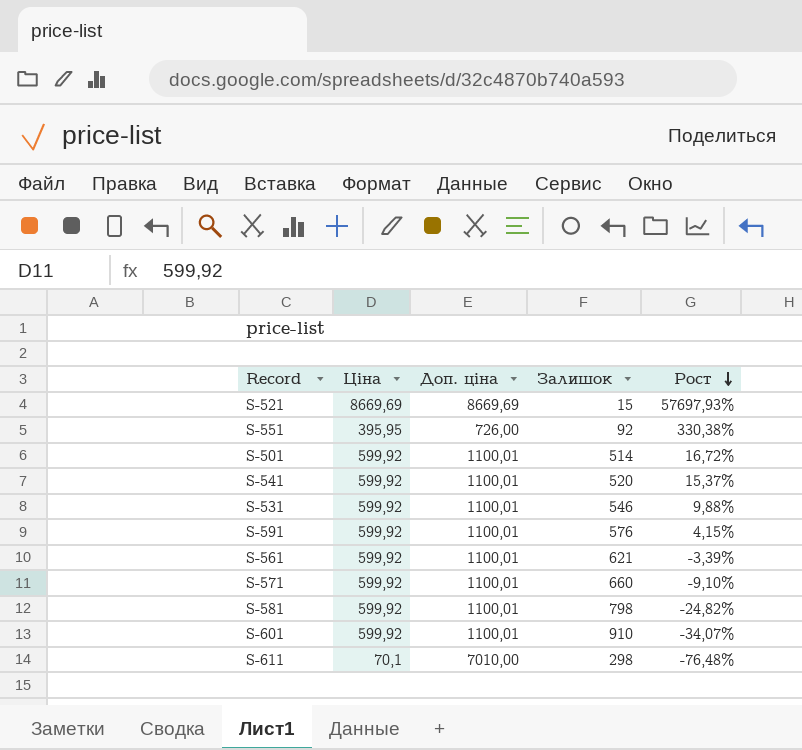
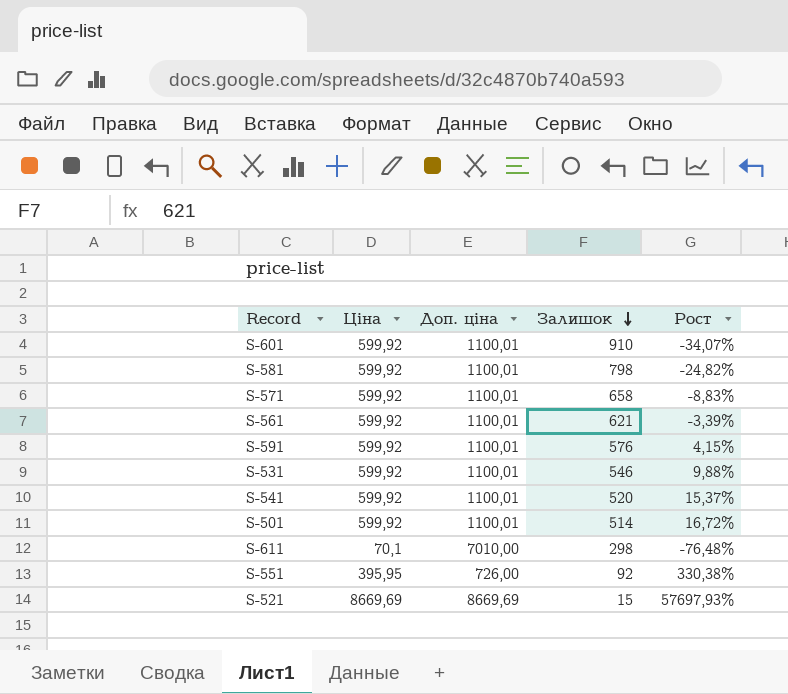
row order: Рост descending -> Залишок descending
S-571 | Залишок: 660 -> 658
S-571 | Рост: -9,10% -> -8,83%

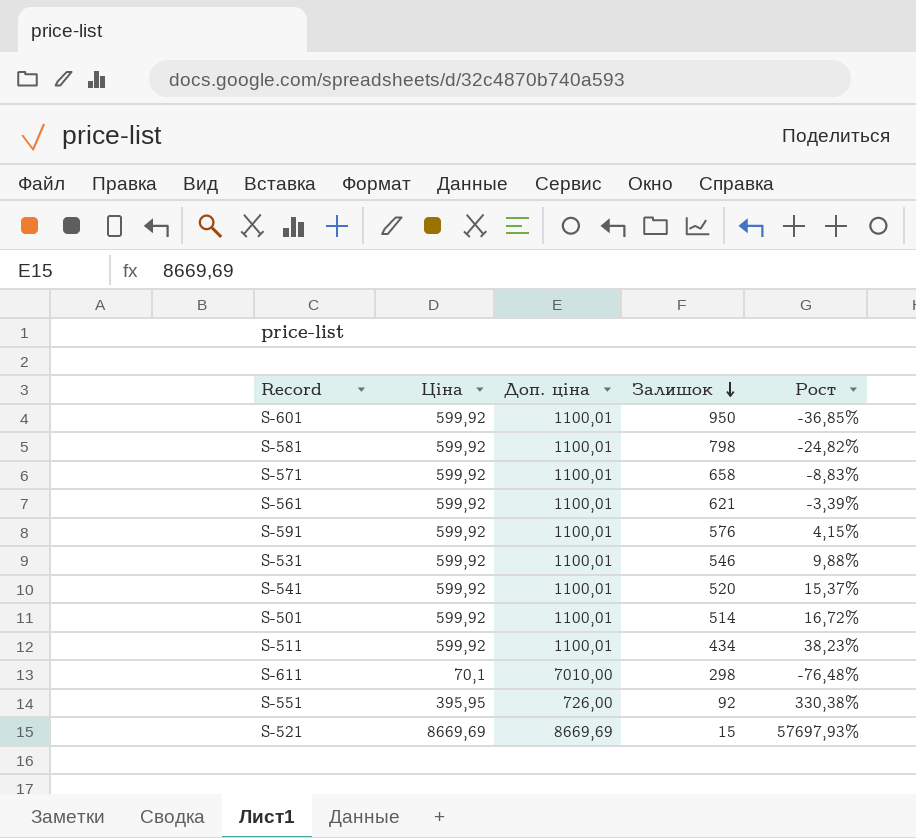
S-601 | Залишок: 910 -> 950
S-601 | Рост: -34,07% -> -36,85%
row S-511: none -> 599,92 | 1100,01 | 434 | 38,23%

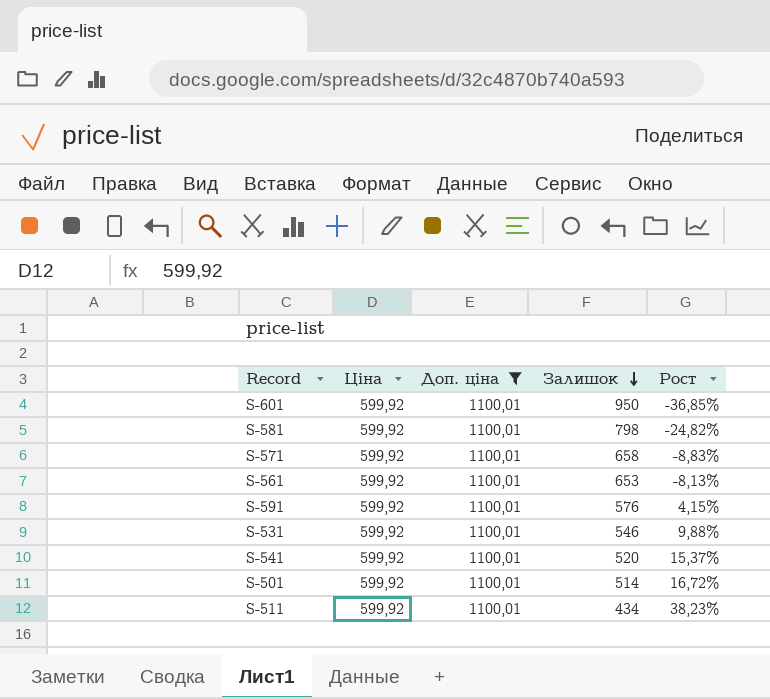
filter: none -> Доп. ціна = 1100,01
S-561 | Залишок: 621 -> 653
S-561 | Рост: -3,39% -> -8,13%

